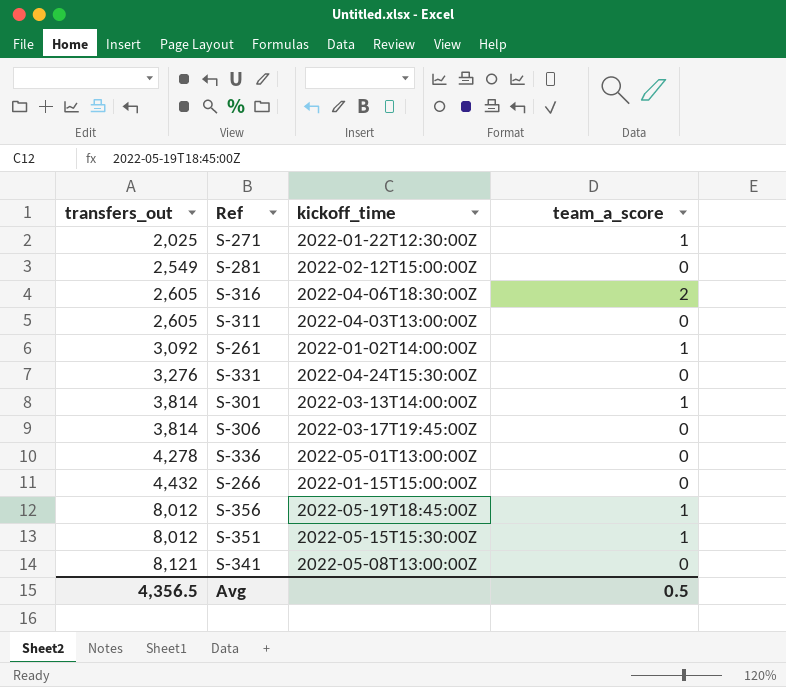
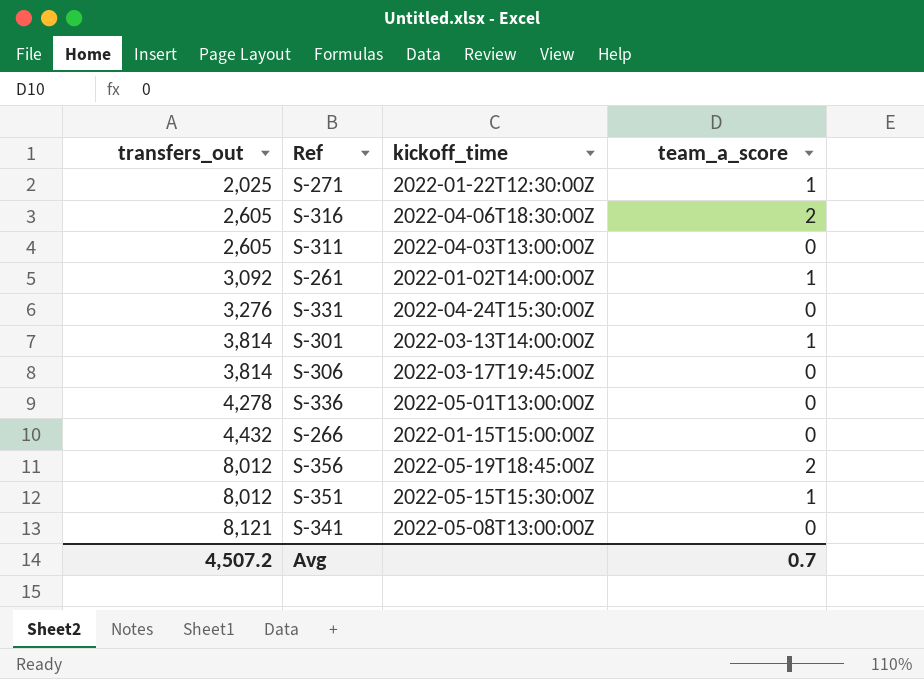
row S-281: 2,549 | 2022-02-12T15:00:00Z | 0 -> none
S-356 | team_a_score: 1 -> 2
Avg | transfers_out: 4,356.5 -> 4,507.2
Avg | team_a_score: 0.5 -> 0.7

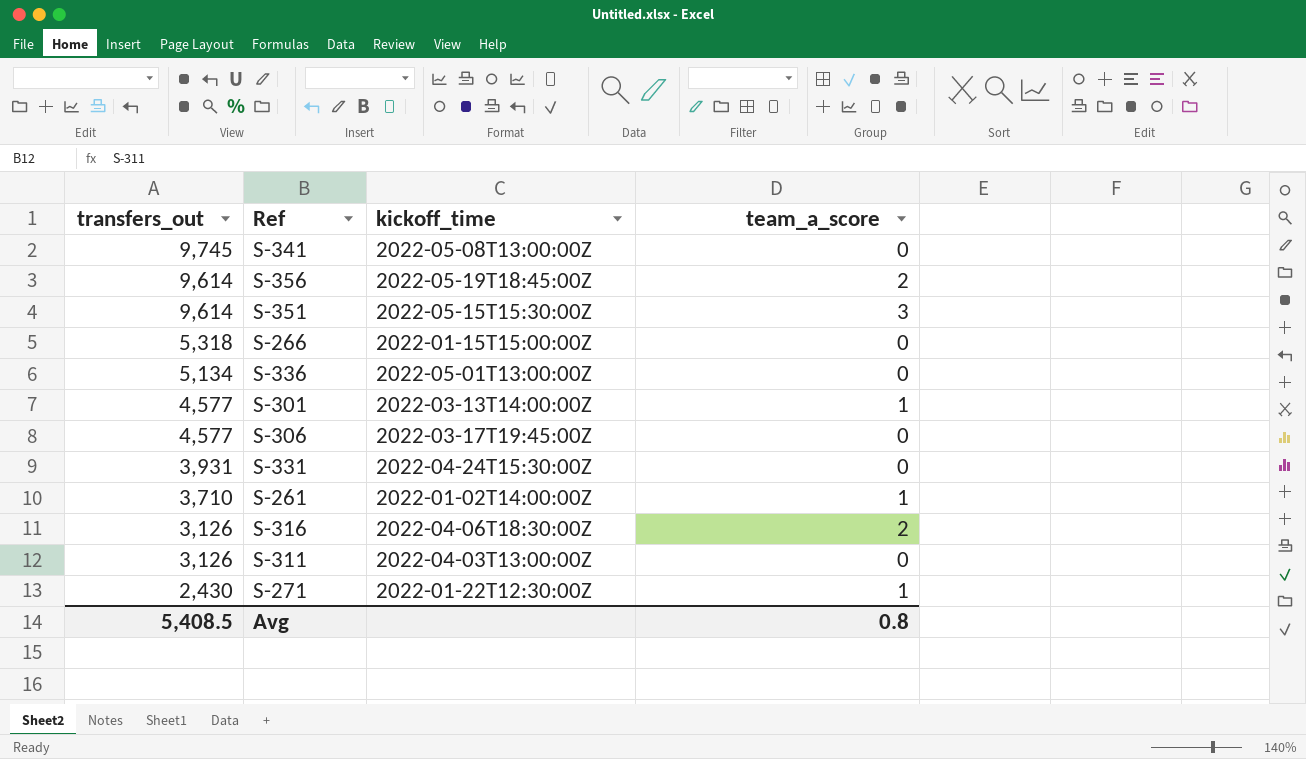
row order: transfers_out ascending -> transfers_out descending
S-341 | transfers_out: 8,121 -> 9,745
S-356 | transfers_out: 8,012 -> 9,614
S-351 | transfers_out: 8,012 -> 9,614
S-351 | team_a_score: 1 -> 3
S-266 | transfers_out: 4,432 -> 5,318
S-336 | transfers_out: 4,278 -> 5,134
S-301 | transfers_out: 3,814 -> 4,577
S-306 | transfers_out: 3,814 -> 4,577
S-331 | transfers_out: 3,276 -> 3,931
S-261 | transfers_out: 3,092 -> 3,710
S-316 | transfers_out: 2,605 -> 3,126
S-311 | transfers_out: 2,605 -> 3,126
S-271 | transfers_out: 2,025 -> 2,430
Avg | transfers_out: 4,507.2 -> 5,408.5
Avg | team_a_score: 0.7 -> 0.8

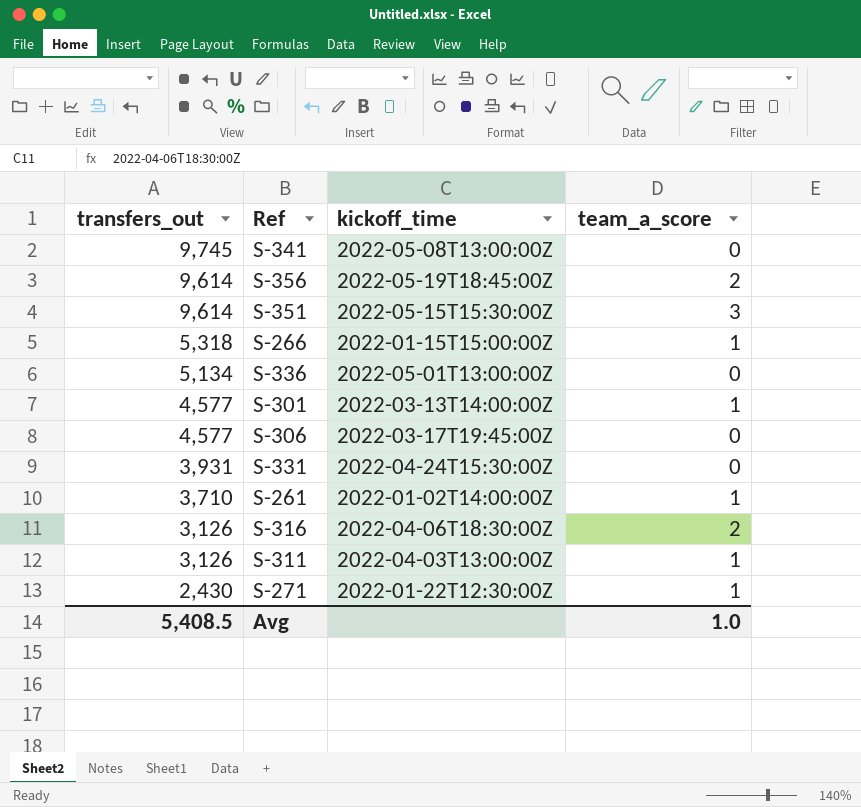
S-266 | team_a_score: 0 -> 1
S-311 | team_a_score: 0 -> 1
Avg | team_a_score: 0.8 -> 1.0

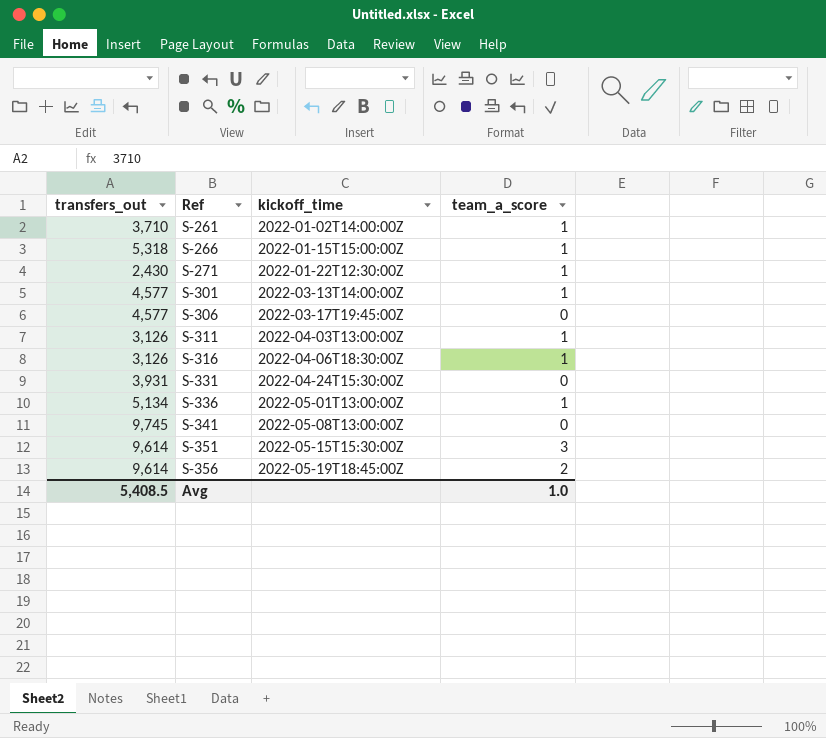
row order: transfers_out descending -> Ref ascending
S-316 | team_a_score: 2 -> 1
S-336 | team_a_score: 0 -> 1

